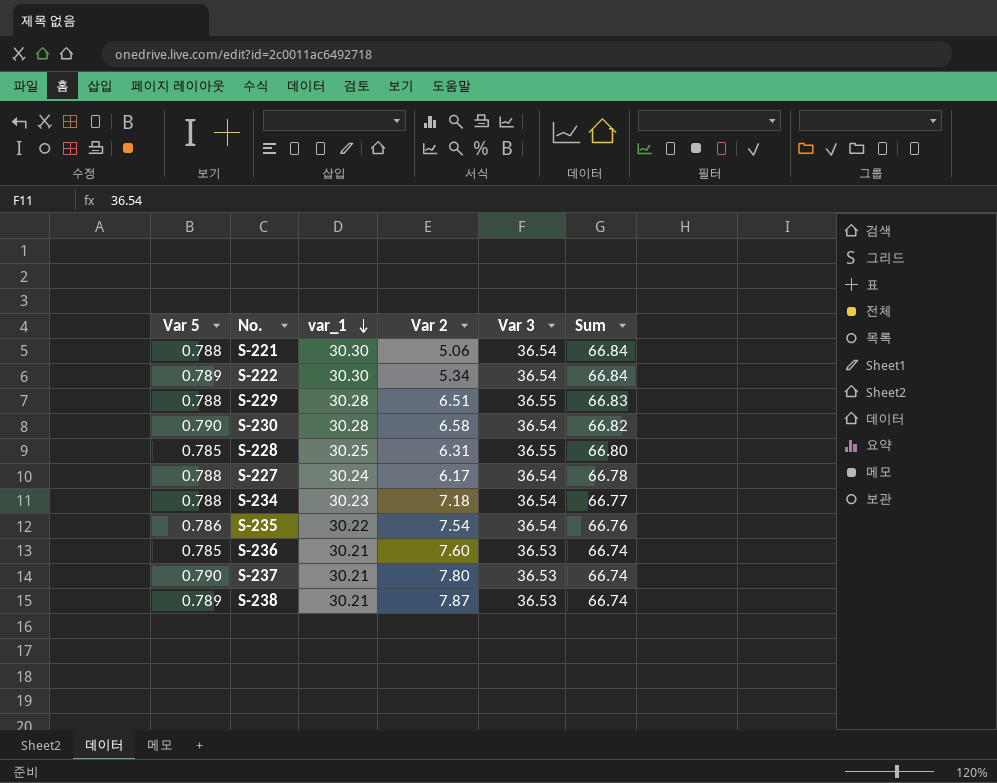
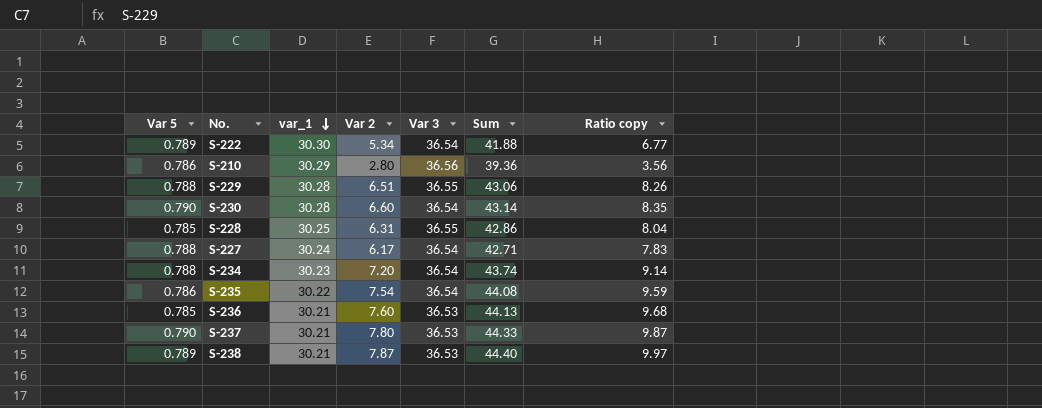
column Sum | formula: [var_1] + [Var 3] -> [Var 2] + [Var 3]
column Ratio copy | formula: none -> [Var 2] / [Var 5]
row S-221: 0.788 | 30.30 | 5.06 | 36.54 | 66.84 -> none
row S-210: none -> 0.786 | 30.29 | 2.80 | 36.56 | 39.36 | 3.56
S-230 | Var 2: 6.58 -> 6.60
S-234 | Var 2: 7.18 -> 7.20

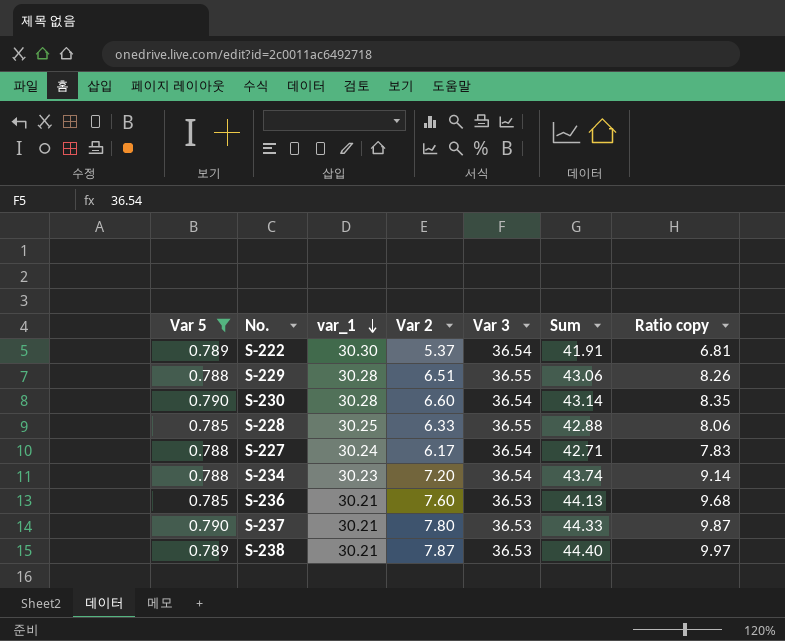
filter: none -> Var 5 != 0.786
S-222 | Var 2: 5.34 -> 5.37
S-222 | Sum: 41.88 -> 41.91
S-222 | Ratio copy: 6.77 -> 6.81
S-228 | Var 2: 6.31 -> 6.33
S-228 | Sum: 42.86 -> 42.88
S-228 | Ratio copy: 8.04 -> 8.06

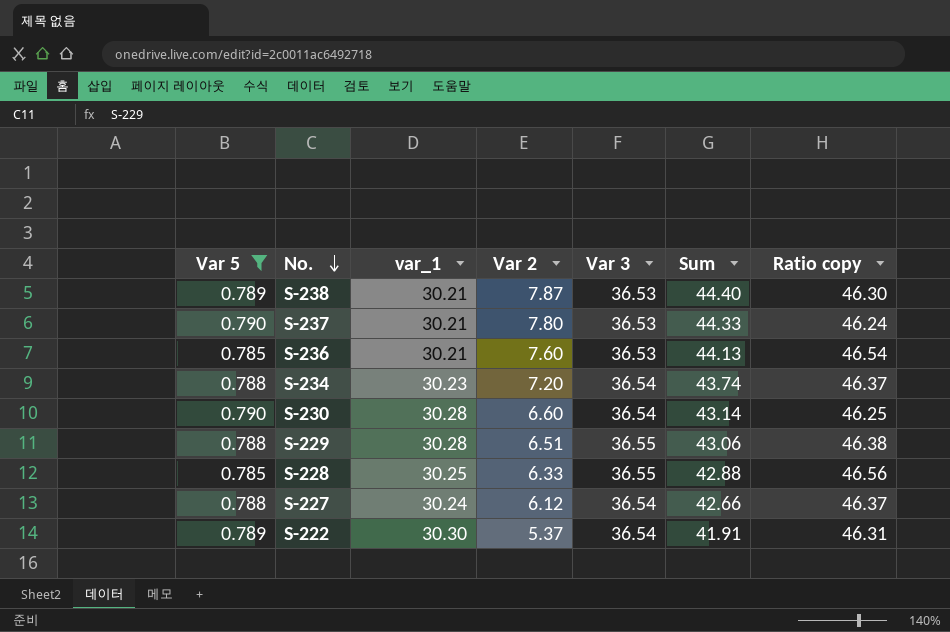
row order: var_1 descending -> No. descending
column Ratio copy | formula: [Var 2] / [Var 5] -> [Var 3] / [Var 5]
S-227 | Var 2: 6.17 -> 6.12
S-227 | Sum: 42.71 -> 42.66

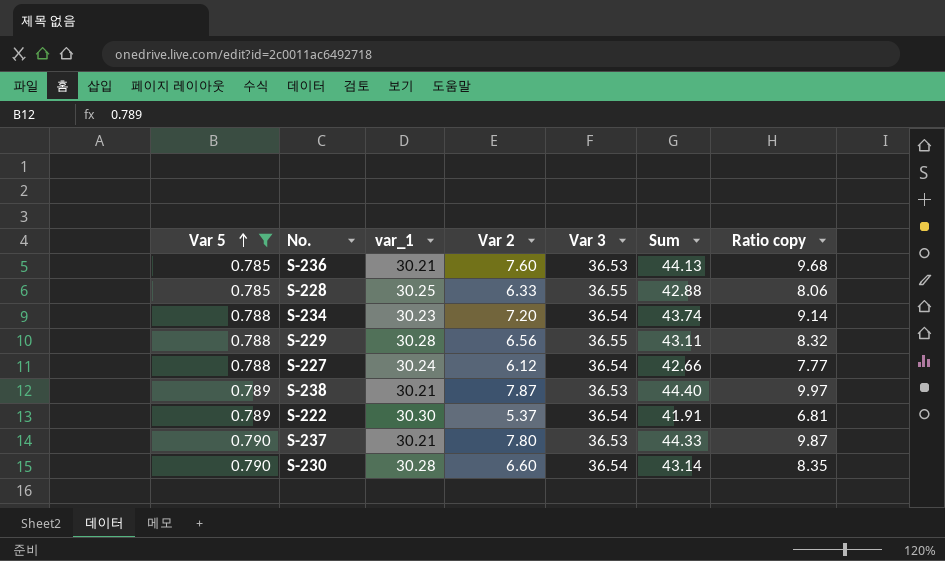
row order: No. descending -> Var 5 ascending
column Ratio copy | formula: [Var 3] / [Var 5] -> [Var 2] / [Var 5]
S-229 | Var 2: 6.51 -> 6.56
S-229 | Sum: 43.06 -> 43.11

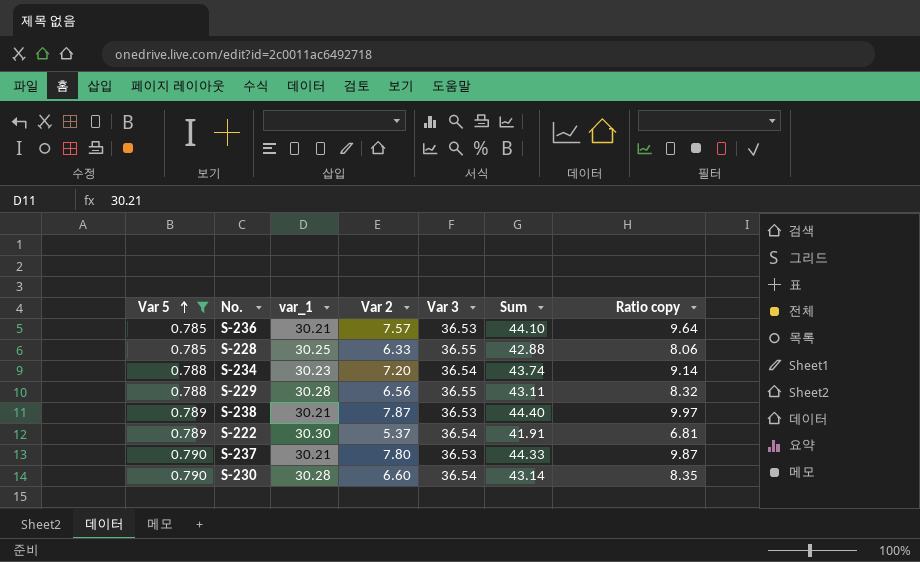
row S-227: 0.788 | 30.24 | 6.12 | 36.54 | 42.66 | 7.77 -> none
S-236 | Var 2: 7.60 -> 7.57
S-236 | Sum: 44.13 -> 44.10
S-236 | Ratio copy: 9.68 -> 9.64

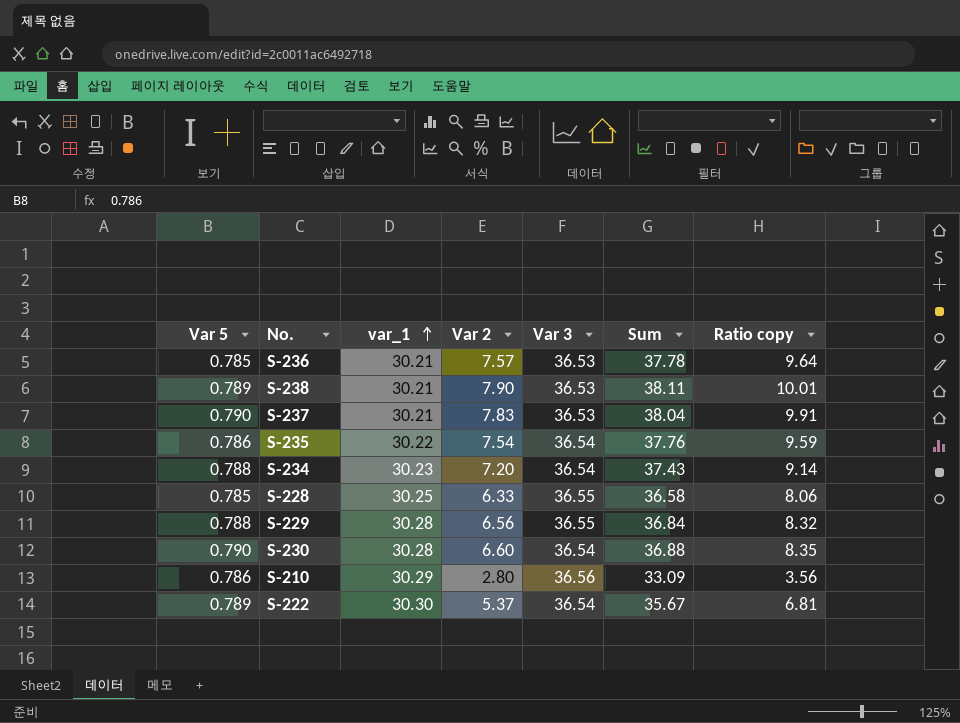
filter: Var 5 != 0.786 -> none
row order: Var 5 ascending -> var_1 ascending
column Sum | formula: [Var 2] + [Var 3] -> [var_1] + [Var 2]
S-238 | Var 2: 7.87 -> 7.90
S-238 | Ratio copy: 9.97 -> 10.01
S-237 | Var 2: 7.80 -> 7.83
S-237 | Ratio copy: 9.87 -> 9.91

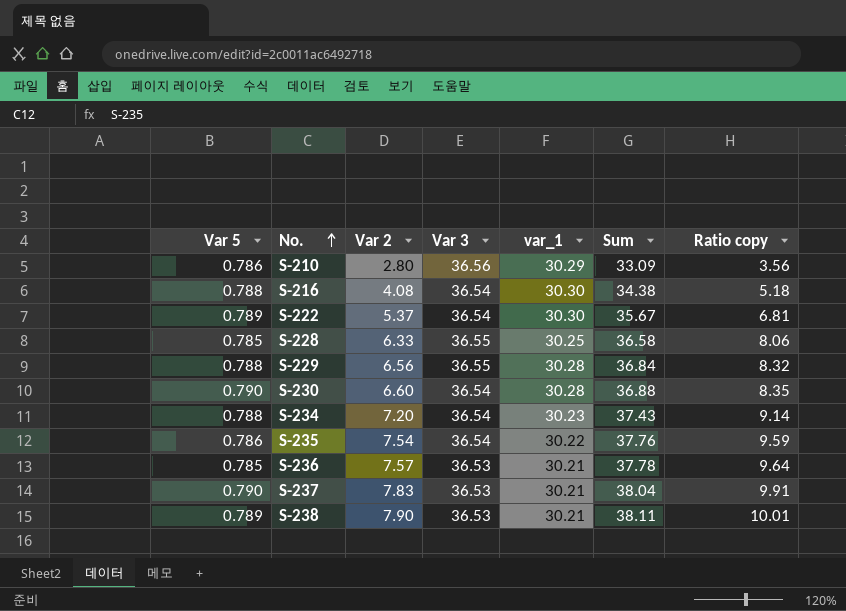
row order: var_1 ascending -> No. ascending
column var_1 | position: 3 -> 5
row S-216: none -> 0.788 | 4.08 | 36.54 | 30.30 | 34.38 | 5.18

